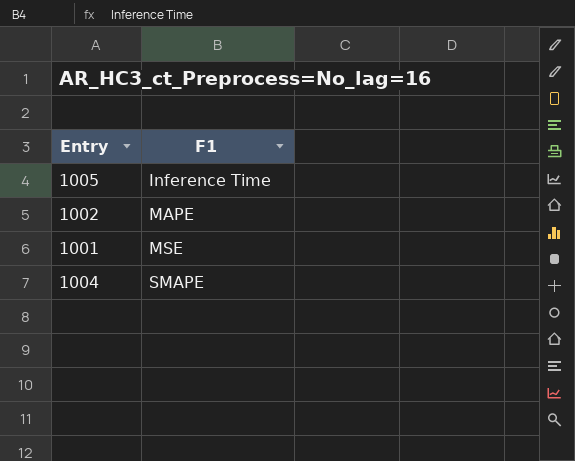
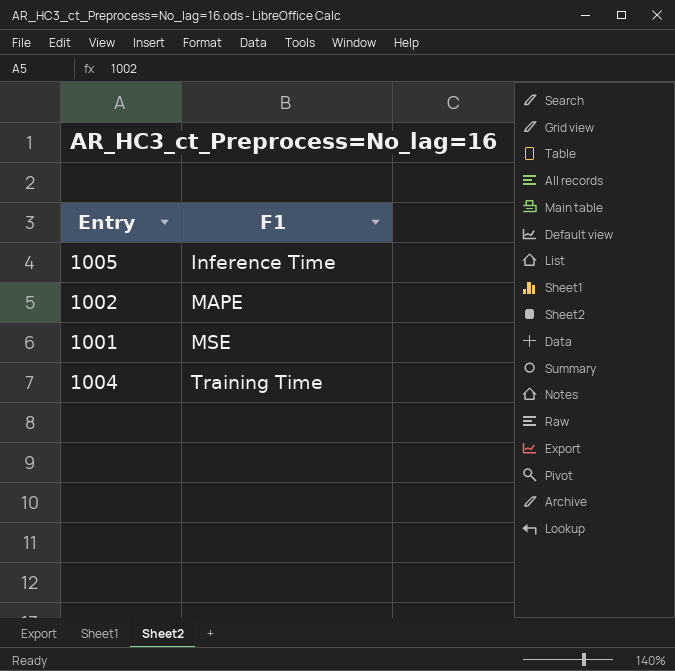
1004 | F1: SMAPE -> Training Time

